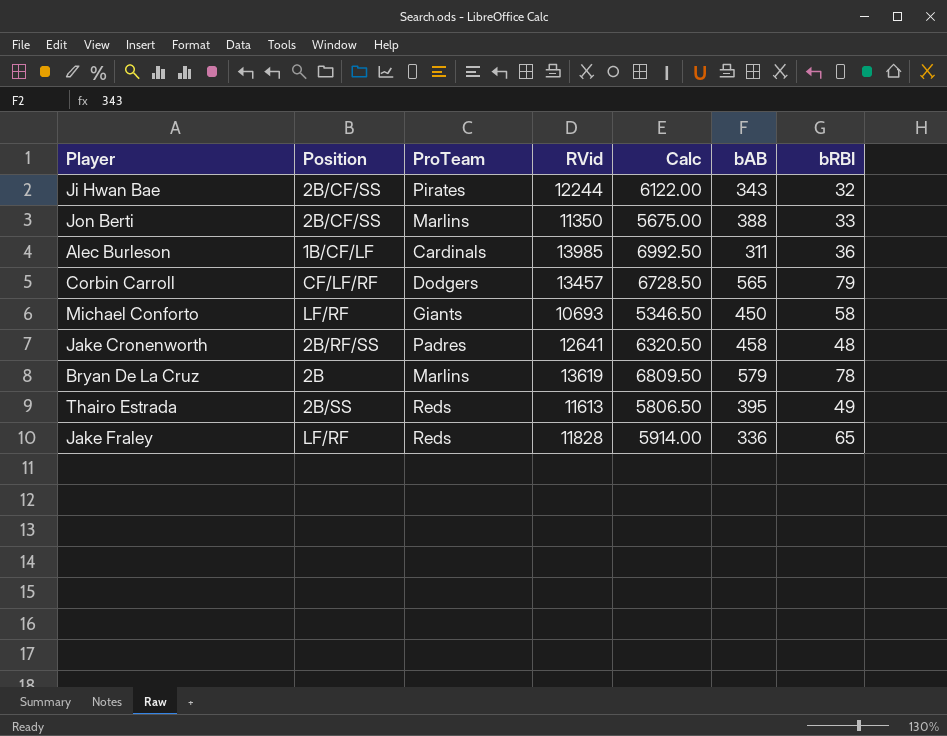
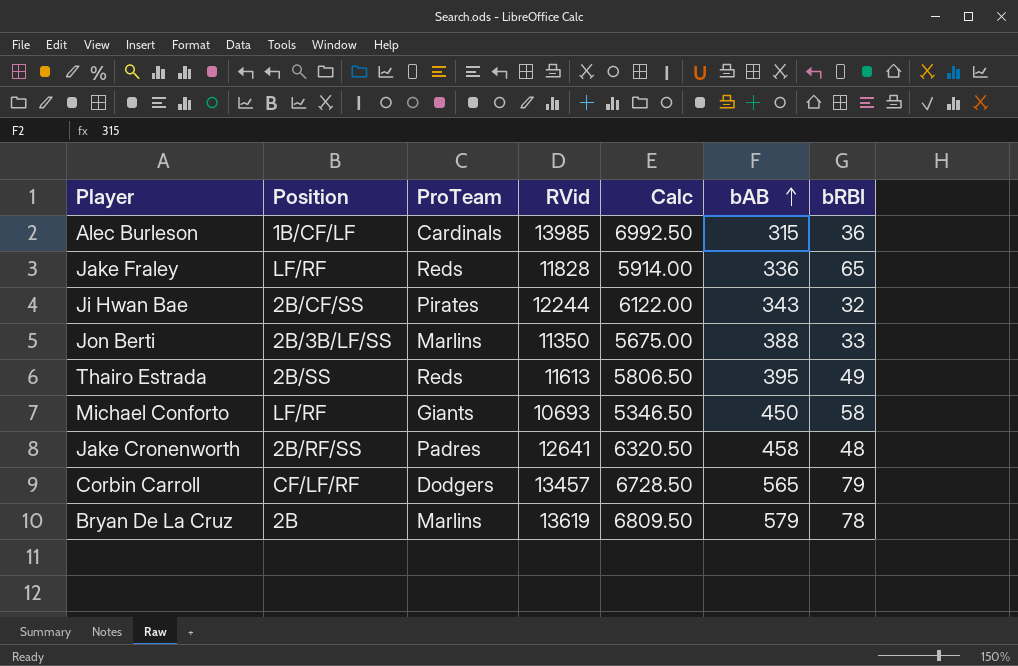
row order: none -> bAB ascending
Alec Burleson | bAB: 311 -> 315
Jon Berti | Position: 2B/CF/SS -> 2B/3B/LF/SS

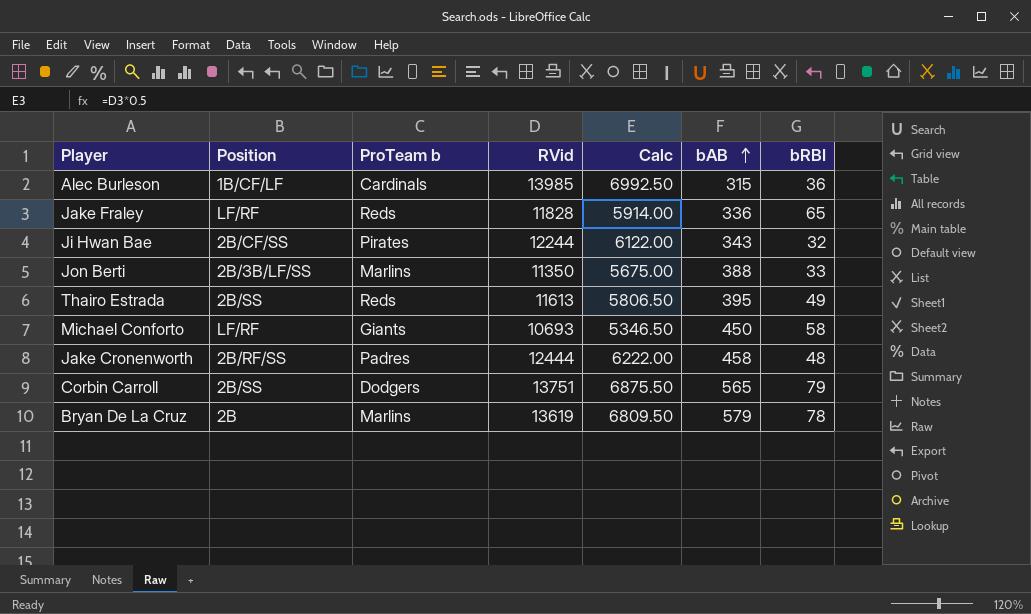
column name: ProTeam -> ProTeam b
Jake Cronenworth | RVid: 12641 -> 12444
Jake Cronenworth | Calc: 6320.50 -> 6222.00
Corbin Carroll | Position: CF/LF/RF -> 2B/SS
Corbin Carroll | RVid: 13457 -> 13751
Corbin Carroll | Calc: 6728.50 -> 6875.50

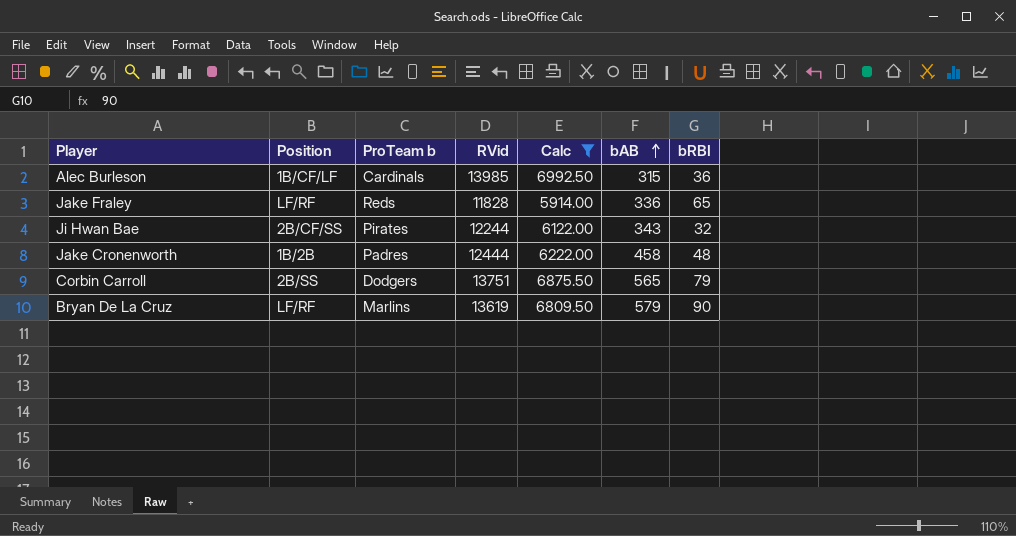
filter: none -> Calc >= 5914.00
Jake Cronenworth | Position: 2B/RF/SS -> 1B/2B
Bryan De La Cruz | Position: 2B -> LF/RF
Bryan De La Cruz | bRBI: 78 -> 90

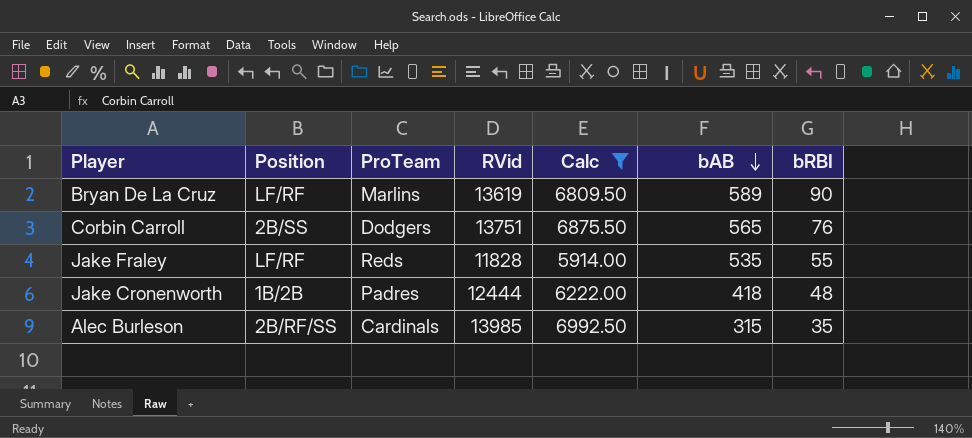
row order: bAB ascending -> bAB descending
column name: ProTeam b -> ProTeam
row Ji Hwan Bae: 2B/CF/SS | Pirates | 12244 | 6122.00 | 343 | 32 -> none
Bryan De La Cruz | bAB: 579 -> 589
Corbin Carroll | bRBI: 79 -> 76
Jake Fraley | bAB: 336 -> 535
Jake Fraley | bRBI: 65 -> 55
Jake Cronenworth | bAB: 458 -> 418
Alec Burleson | Position: 1B/CF/LF -> 2B/RF/SS
Alec Burleson | bRBI: 36 -> 35

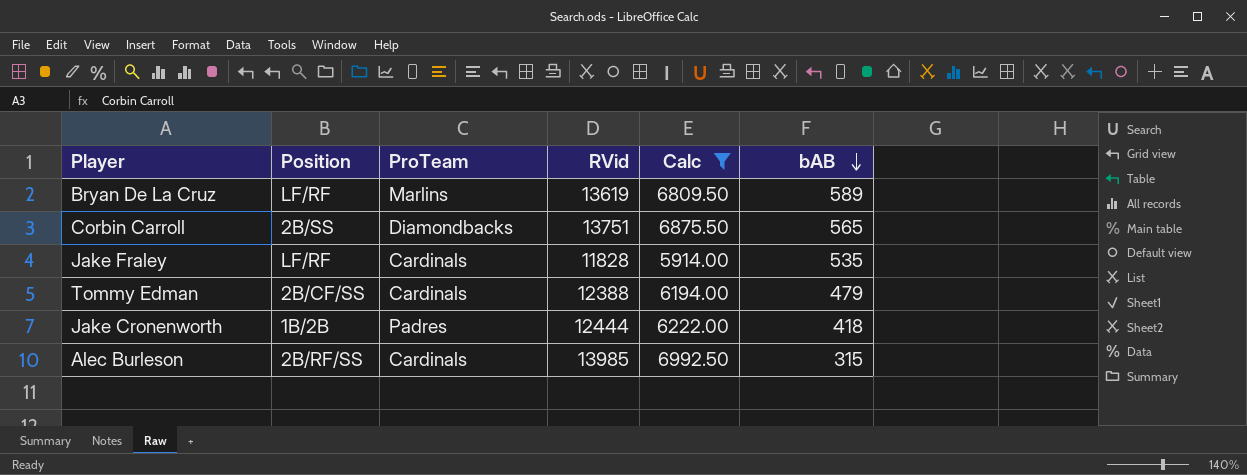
column bRBI | position: 7 -> none
Corbin Carroll | ProTeam: Dodgers -> Diamondbacks
Jake Fraley | ProTeam: Reds -> Cardinals
row Tommy Edman: none -> 2B/CF/SS | Cardinals | 12388 | 6194.00 | 479

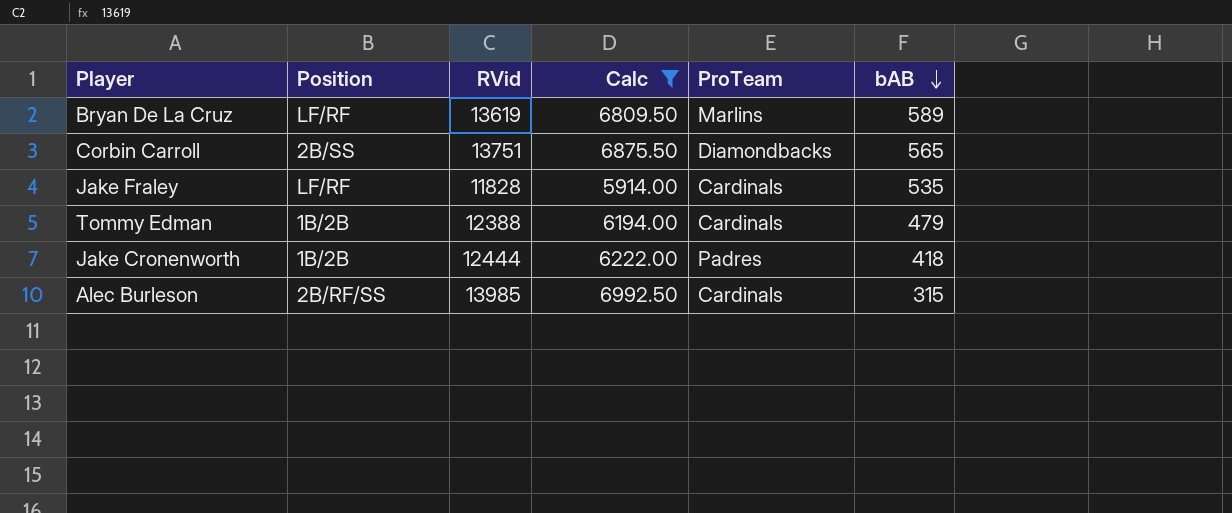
column ProTeam | position: 3 -> 5
Tommy Edman | Position: 2B/CF/SS -> 1B/2B

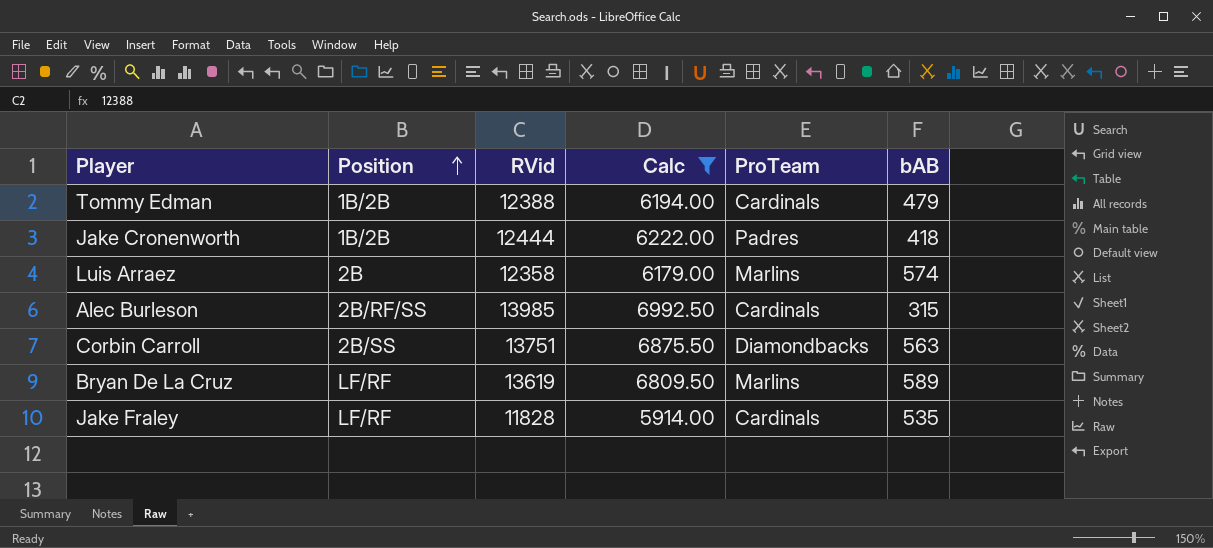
row order: bAB descending -> Position ascending
row Luis Arraez: none -> 2B | 12358 | 6179.00 | Marlins | 574
Corbin Carroll | bAB: 565 -> 563

